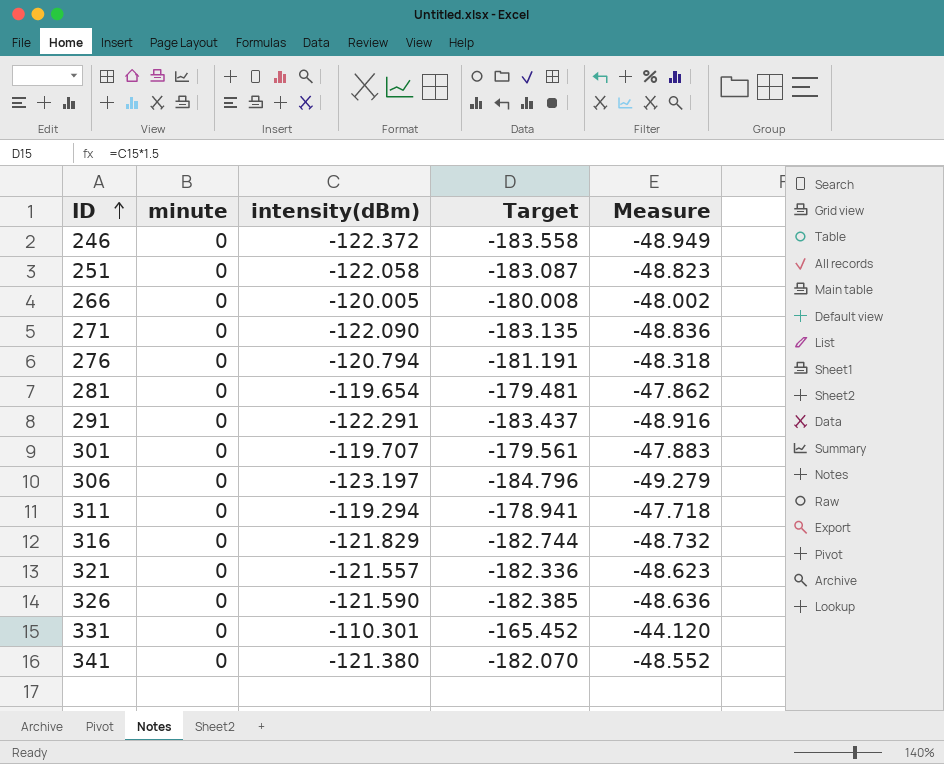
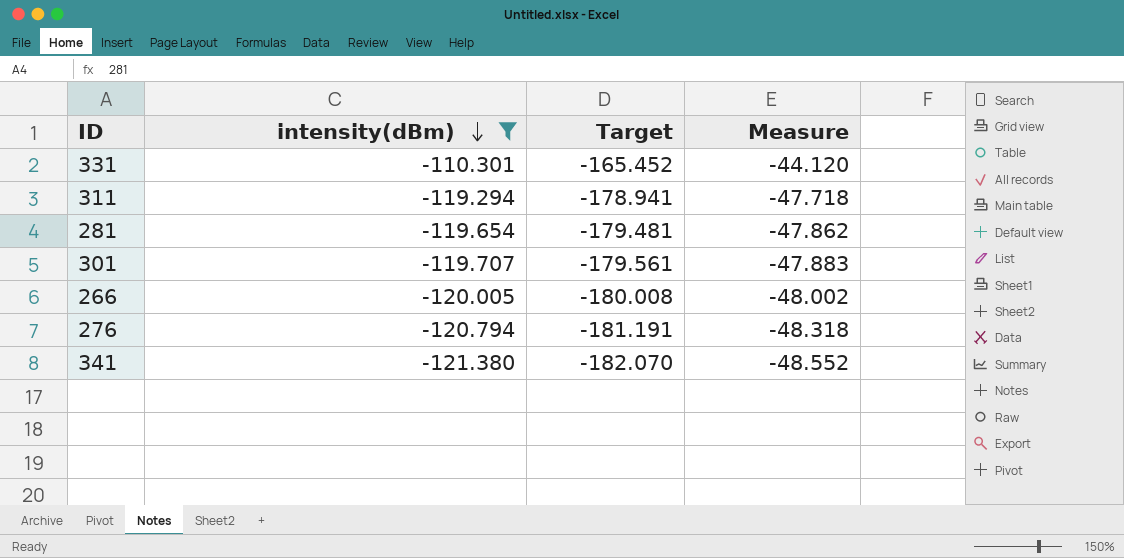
filter: none -> intensity(dBm) >= -121.380
row order: ID ascending -> intensity(dBm) descending
column minute | position: 2 -> none

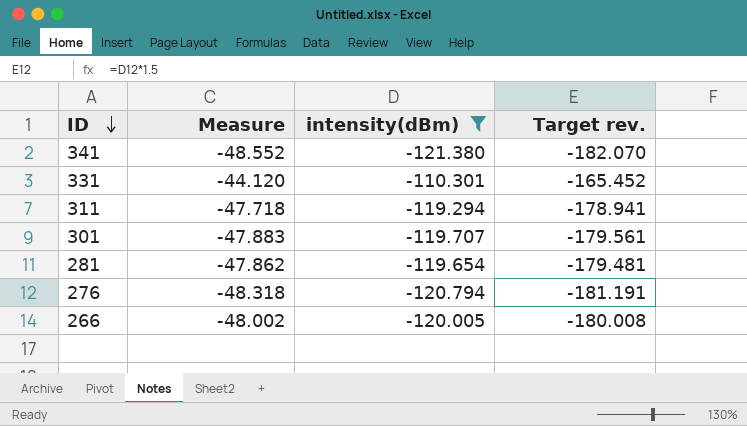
row order: intensity(dBm) descending -> ID descending
column Measure | position: 4 -> 2
column name: Target -> Target rev.

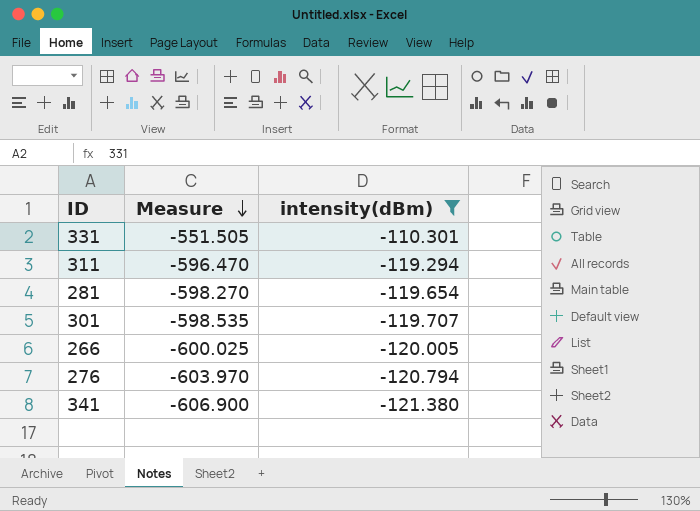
row order: ID descending -> Measure descending
column Target rev. | formula: [intensity(dBm)] * 1.5 -> none
column Measure | formula: [intensity(dBm)] * 0.4 -> [intensity(dBm)] * 5

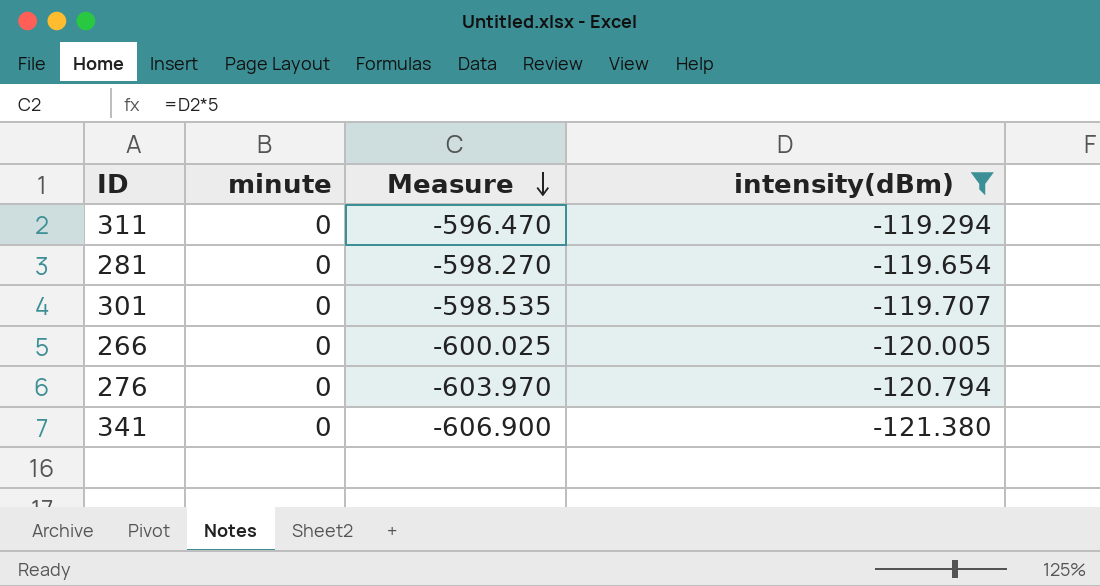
column minute | position: none -> 2
row 331: -551.505 | -110.301 -> none

